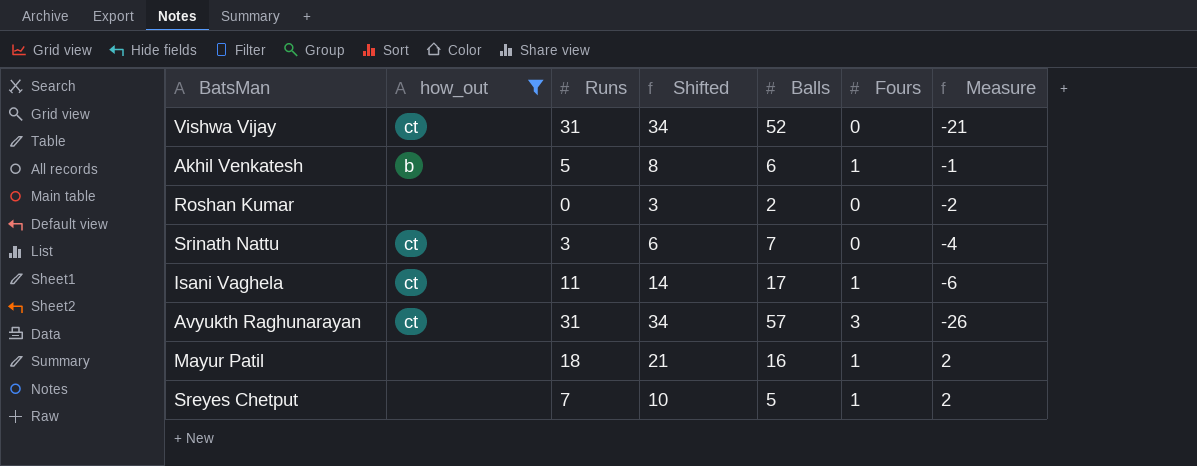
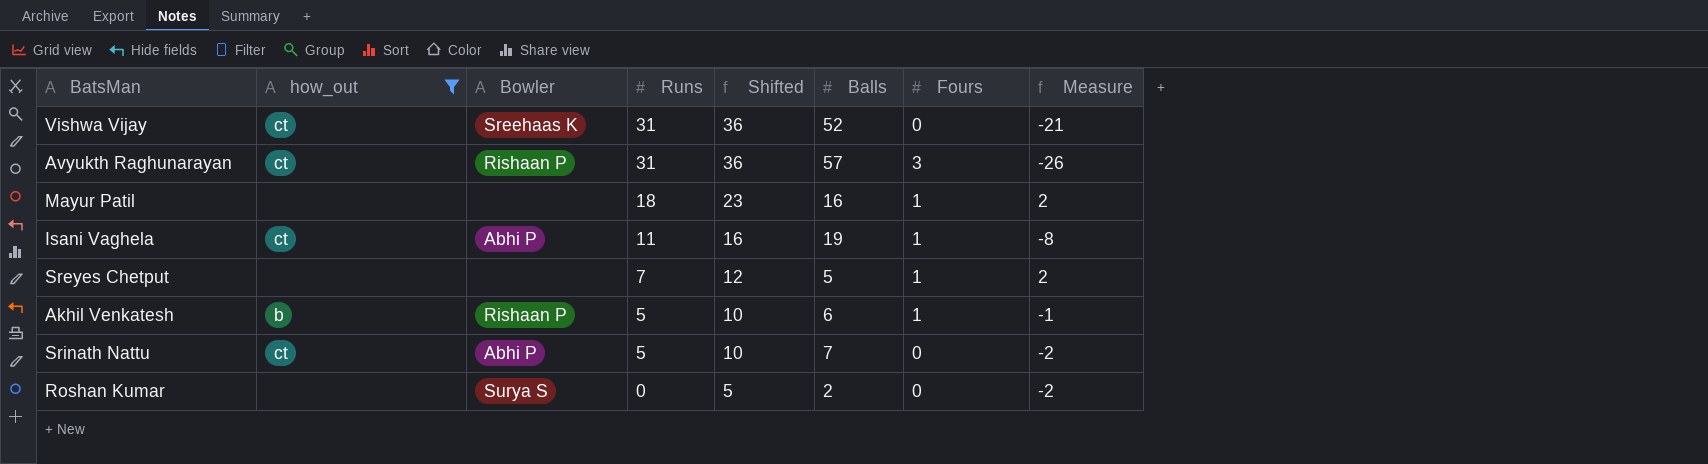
row order: none -> Runs descending
column Bowler | position: none -> 3
column Shifted | formula: [Runs] + 3 -> [Runs] + 5
Isani Vaghela | Balls: 17 -> 19
Isani Vaghela | Measure: -6 -> -8
Srinath Nattu | Runs: 3 -> 5
Srinath Nattu | Measure: -4 -> -2

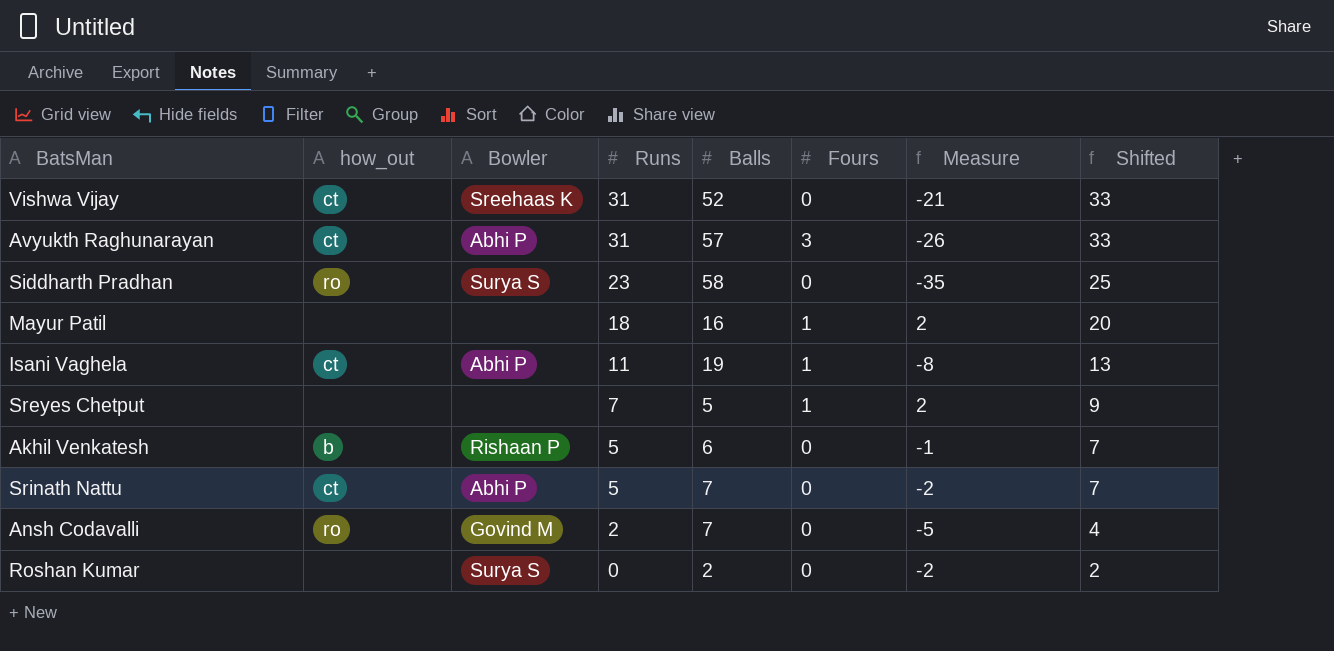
filter: how_out != ro -> none
column Shifted | formula: [Runs] + 5 -> [Runs] + 2
column Shifted | position: 5 -> 8
Avyukth Raghunarayan | Bowler: Rishaan P -> Abhi P
Akhil Venkatesh | Fours: 1 -> 0

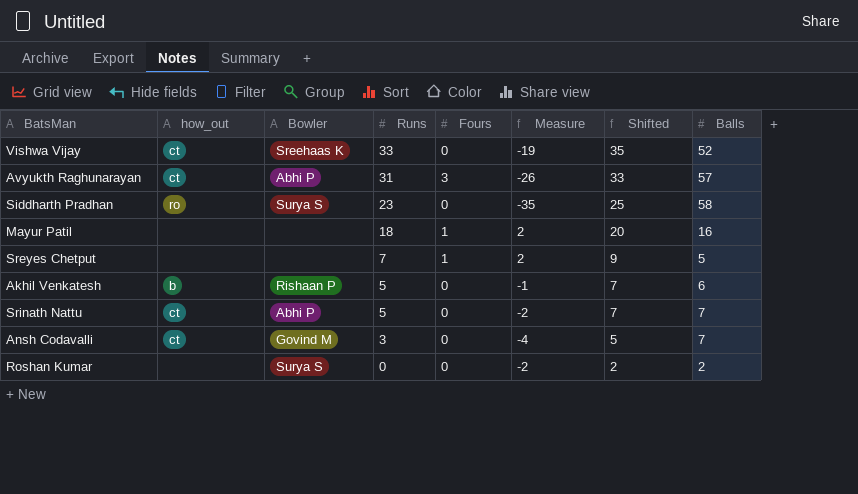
column Balls | position: 5 -> 8
row Isani Vaghela: ct | Abhi P | 11 | 19 | 1 | -8 | 13 -> none
Vishwa Vijay | Runs: 31 -> 33
Vishwa Vijay | Measure: -21 -> -19
Vishwa Vijay | Shifted: 33 -> 35
Ansh Codavalli | how_out: ro -> ct
Ansh Codavalli | Runs: 2 -> 3
Ansh Codavalli | Measure: -5 -> -4
Ansh Codavalli | Shifted: 4 -> 5

